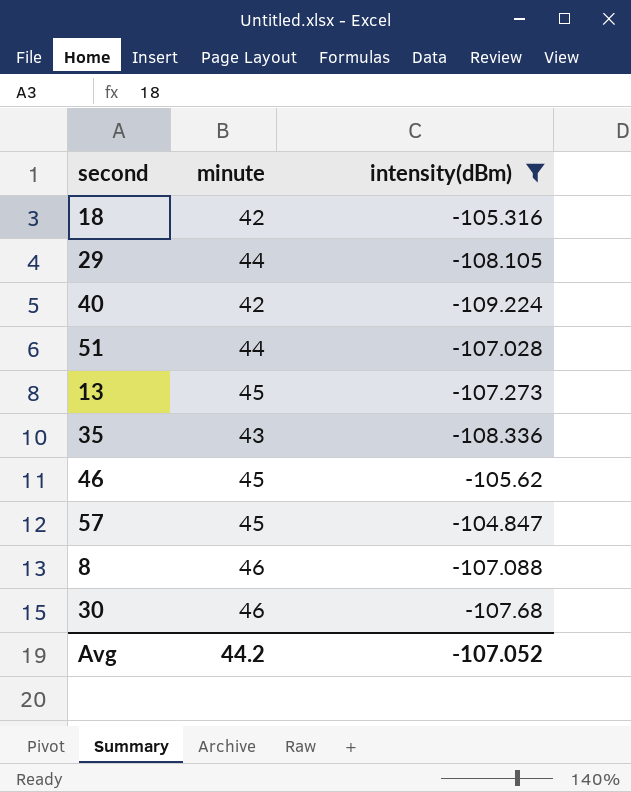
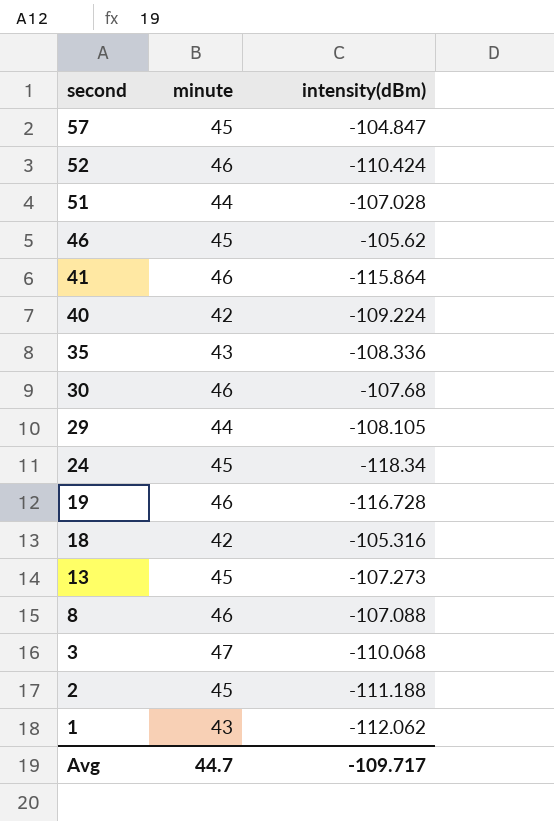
filter: intensity(dBm) >= -109.224 -> none
row order: none -> second descending
Avg | minute: 44.2 -> 44.7
Avg | intensity(dBm): -107.052 -> -109.717

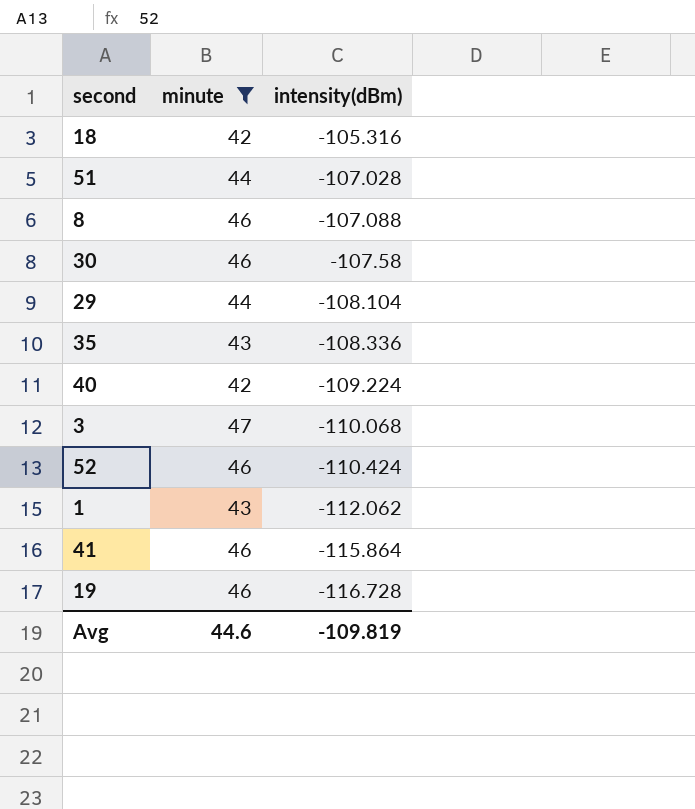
filter: none -> minute != 45
row order: second descending -> intensity(dBm) descending
30 | intensity(dBm): -107.68 -> -107.58
29 | intensity(dBm): -108.105 -> -108.104
Avg | minute: 44.7 -> 44.6
Avg | intensity(dBm): -109.717 -> -109.819

